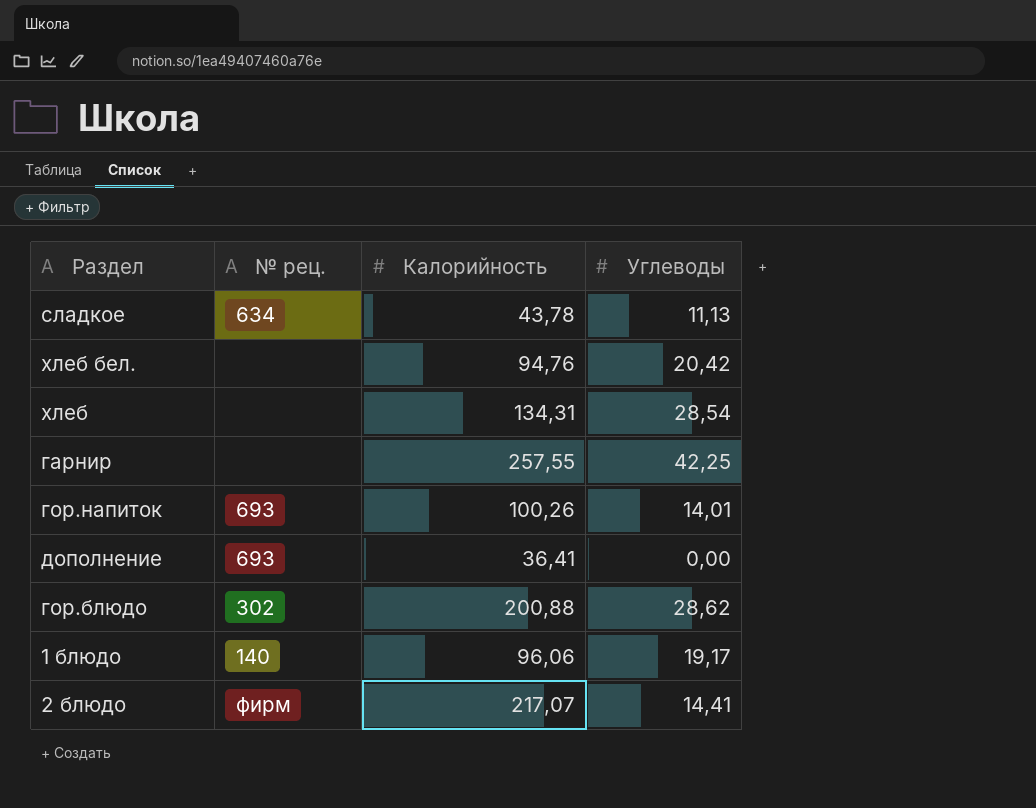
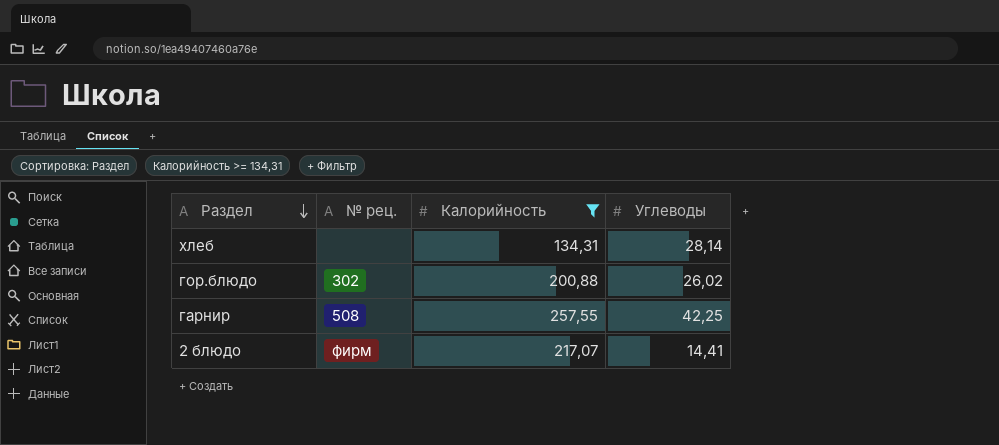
filter: none -> Калорийность >= 134,31
row order: none -> Раздел descending
хлеб | Углеводы: 28,54 -> 28,14
гор.блюдо | Углеводы: 28,62 -> 26,02
гарнир | № рец.: none -> 508

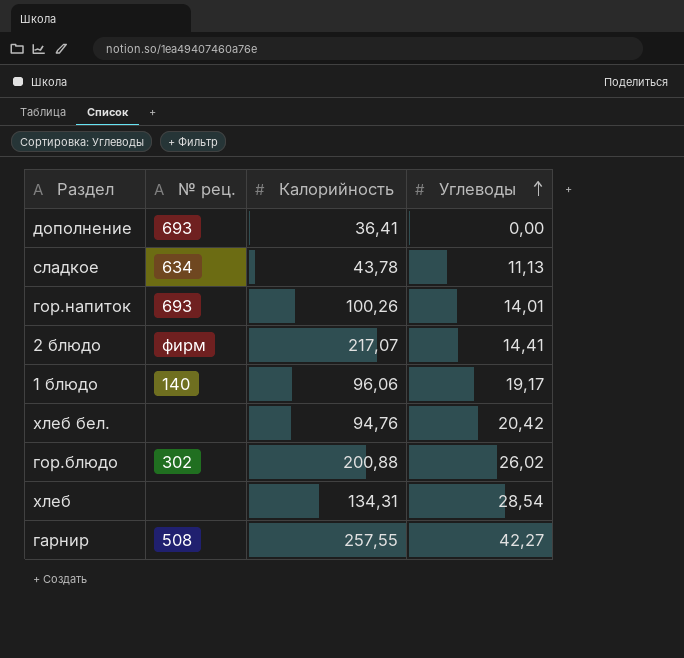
filter: Калорийность >= 134,31 -> none
row order: Раздел descending -> Углеводы ascending
хлеб | Углеводы: 28,14 -> 28,54
гарнир | Углеводы: 42,25 -> 42,27

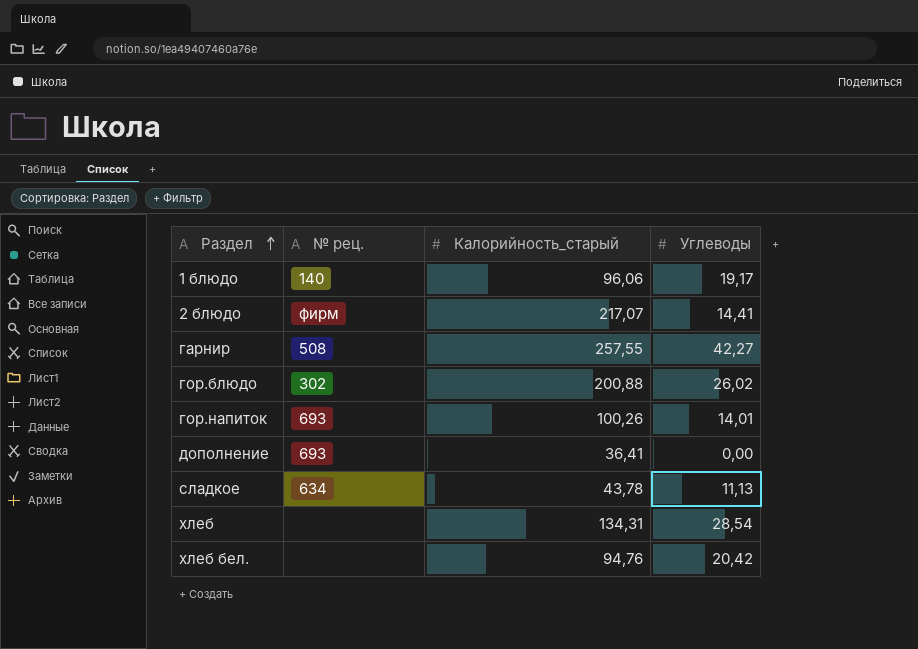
row order: Углеводы ascending -> Раздел ascending
column name: Калорийность -> Калорийность_старый

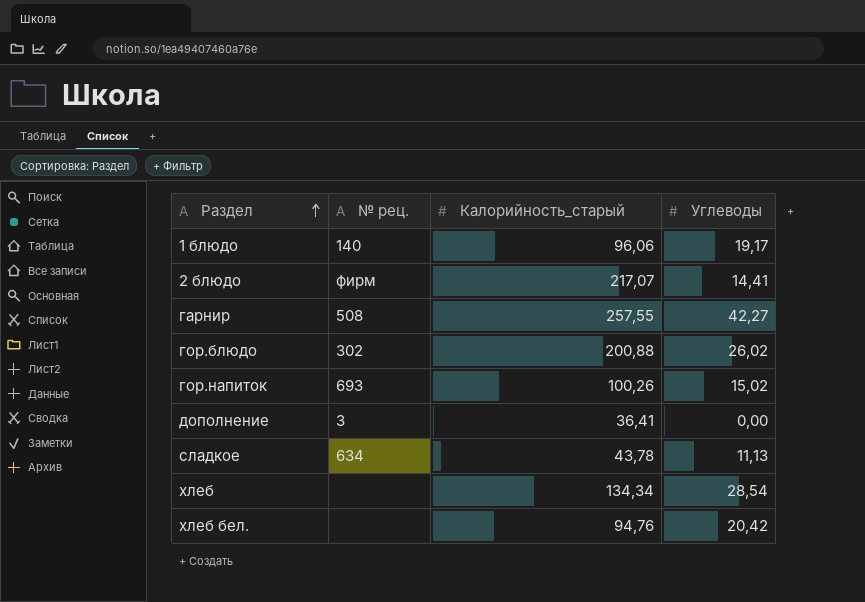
гор.напиток | Углеводы: 14,01 -> 15,02
дополнение | № рец.: 693 -> 3
хлеб | Калорийность_старый: 134,31 -> 134,34

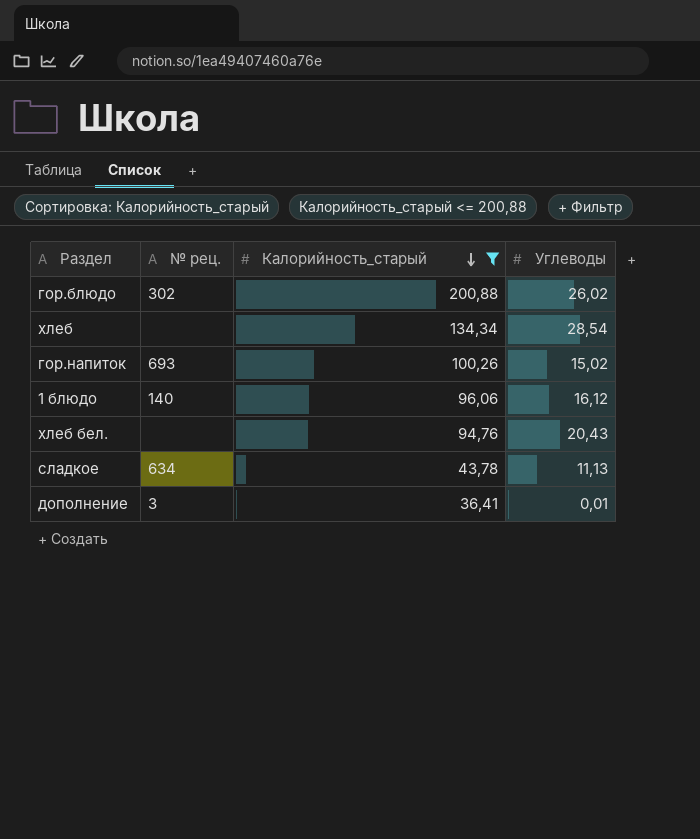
filter: none -> Калорийность_старый <= 200,88
row order: Раздел ascending -> Калорийность_старый descending
1 блюдо | Углеводы: 19,17 -> 16,12
хлеб бел. | Углеводы: 20,42 -> 20,43
дополнение | Углеводы: 0,00 -> 0,01

